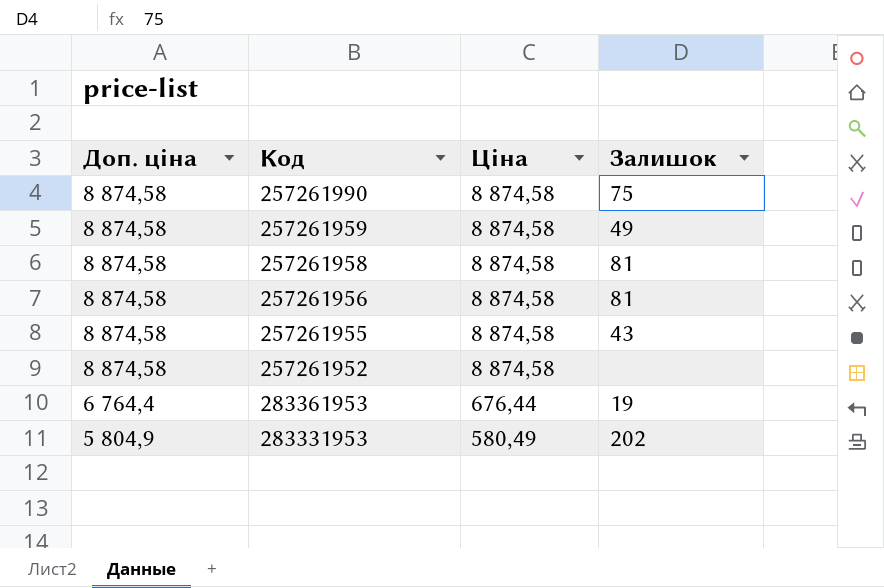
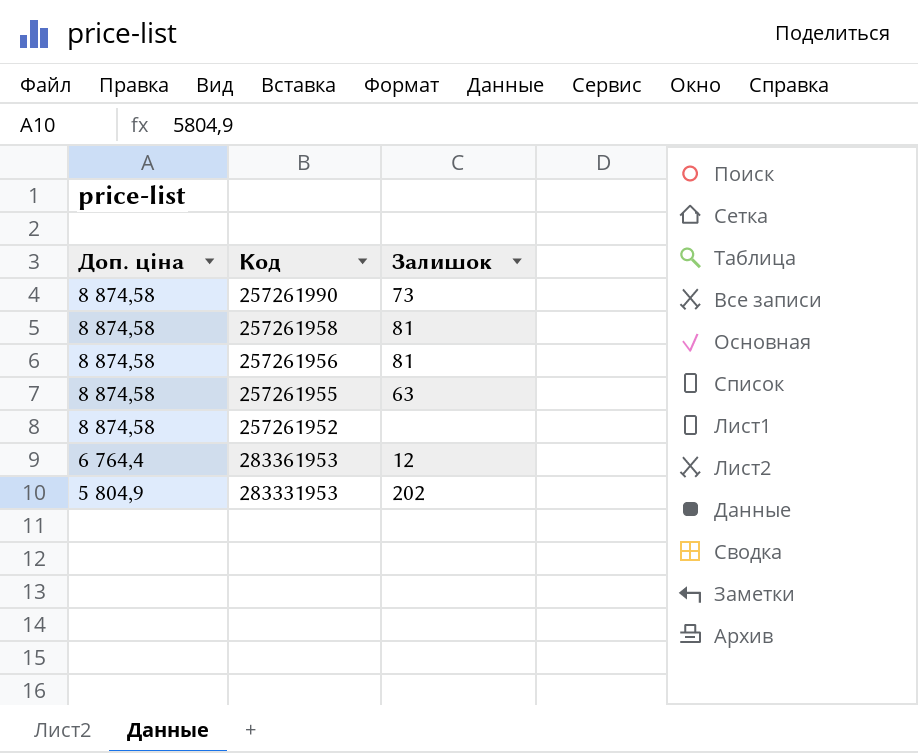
column Ціна | position: 3 -> none
row 257261959: 8 874,58 | 8 874,58 | 49 -> none
257261990 | Залишок: 75 -> 73
257261955 | Залишок: 43 -> 63
283361953 | Залишок: 19 -> 12

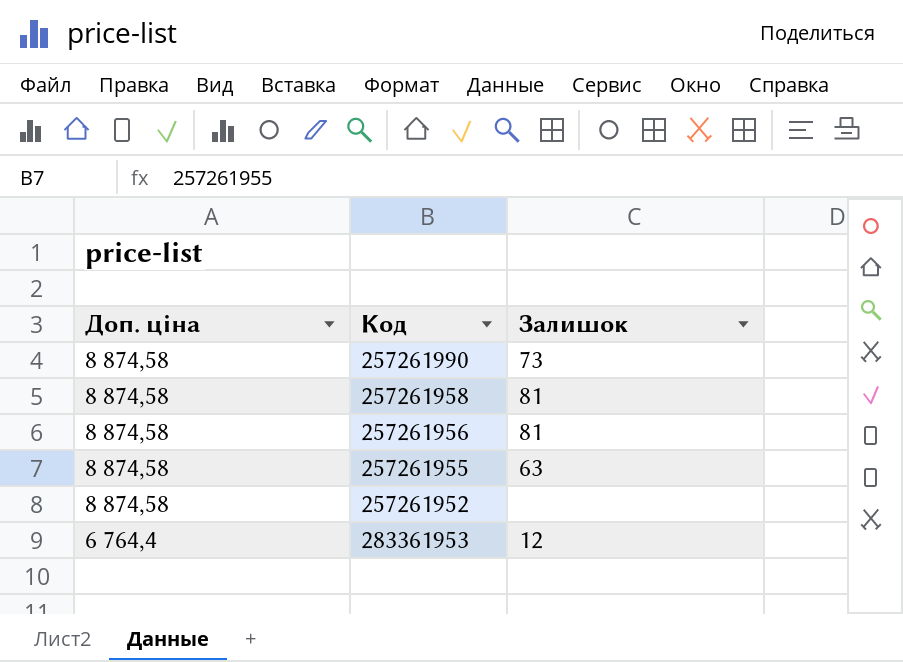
row 283331953: 5 804,9 | 202 -> none

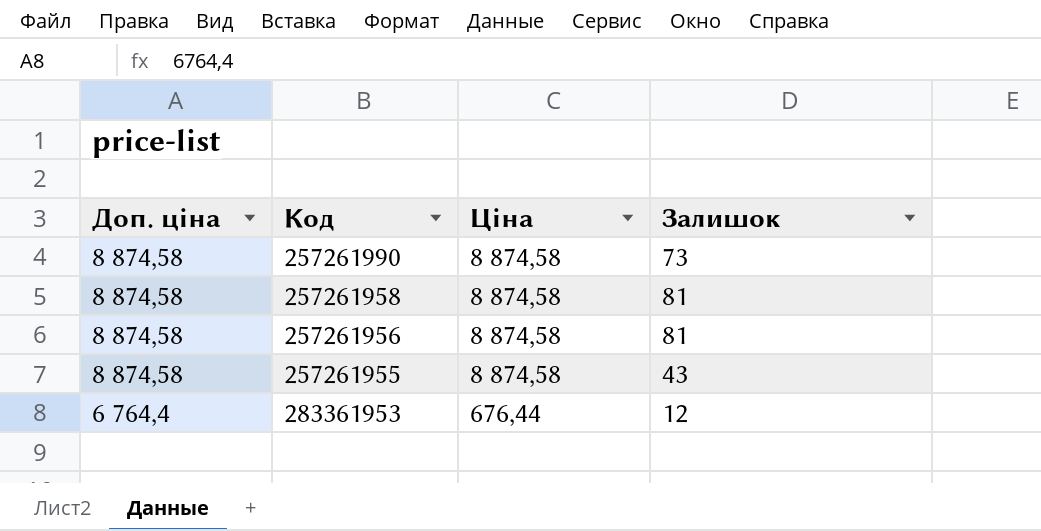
column Ціна | position: none -> 3
row 257261952: 8 874,58 | none -> none
257261955 | Залишок: 63 -> 43

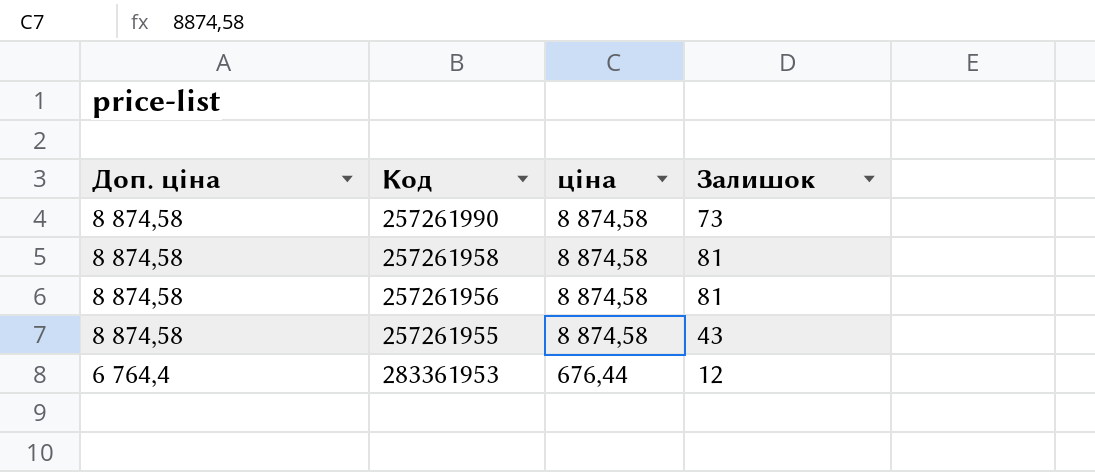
column name: Ціна -> ціна

